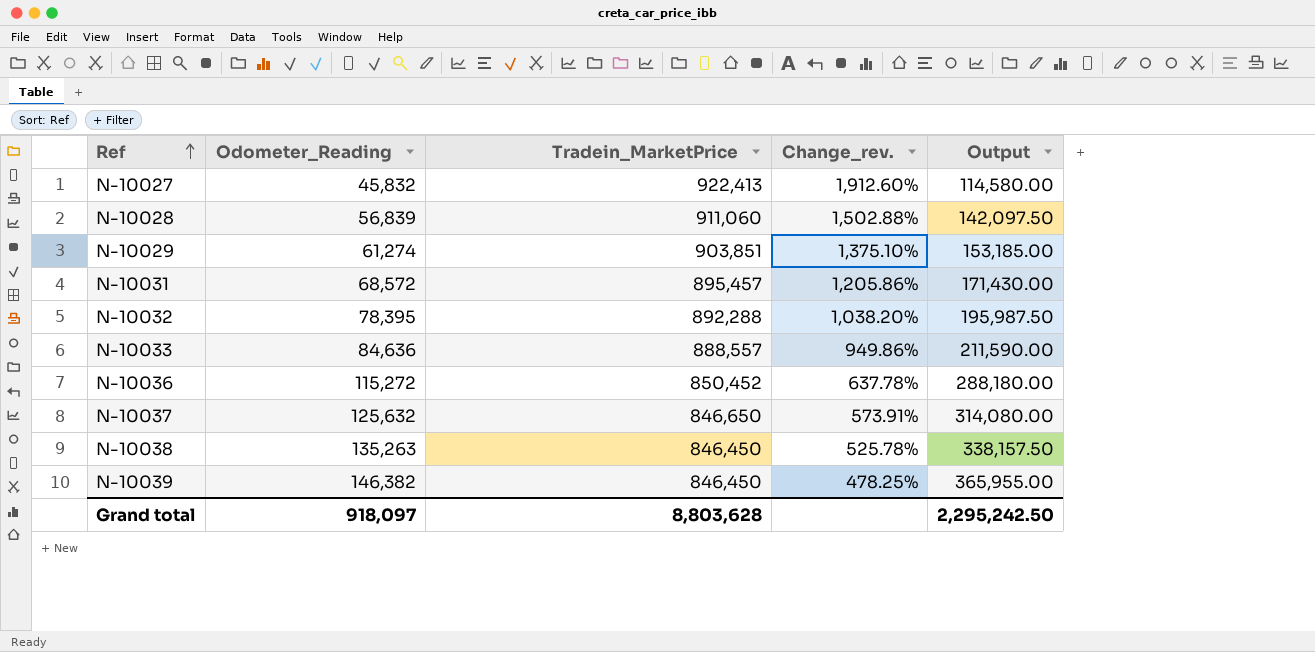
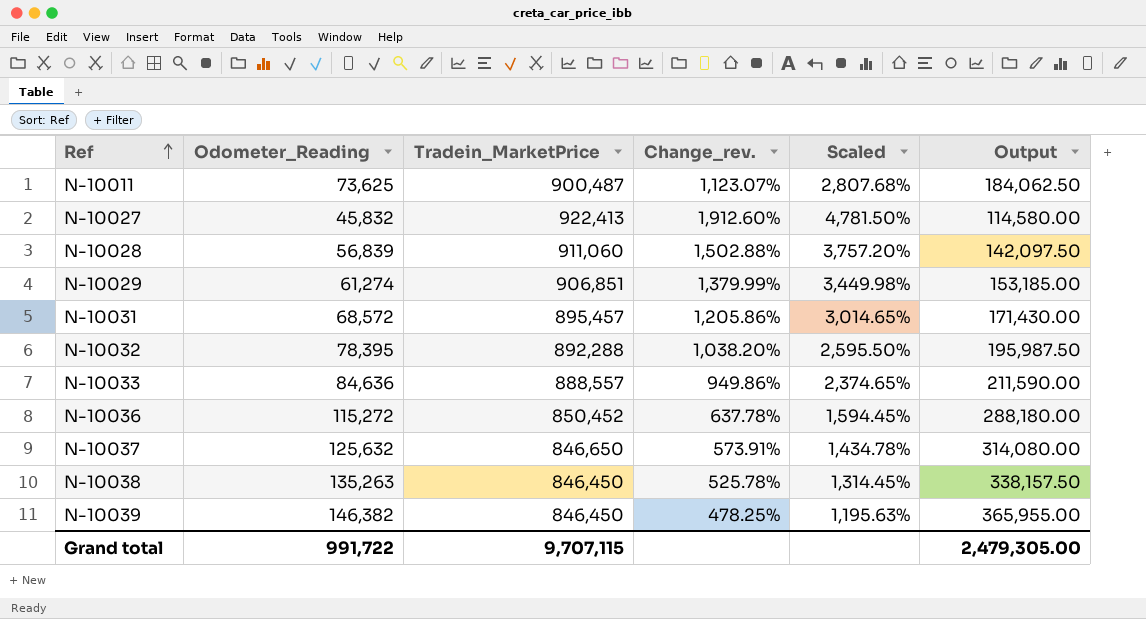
column Scaled | formula: none -> [Change_rev.] * 2.5
row N-10011: none -> 73,625 | 900,487 | 1,123.07% | 2,807.68% | 184,062.50
N-10029 | Tradein_MarketPrice: 903,851 -> 906,851
N-10029 | Change_rev.: 1,375.10% -> 1,379.99%
Grand total | Odometer_Reading: 918,097 -> 991,722
Grand total | Tradein_MarketPrice: 8,803,628 -> 9,707,115
Grand total | Output: 2,295,242.50 -> 2,479,305.00

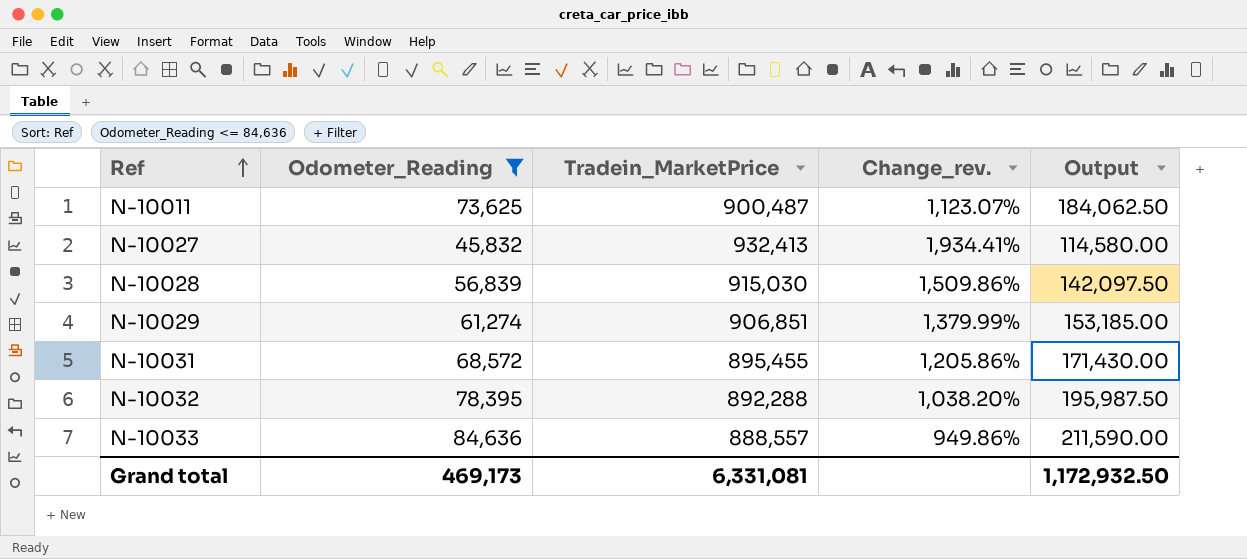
filter: none -> Odometer_Reading <= 84,636
column Scaled | formula: [Change_rev.] * 2.5 -> none
N-10027 | Tradein_MarketPrice: 922,413 -> 932,413
N-10027 | Change_rev.: 1,912.60% -> 1,934.41%
N-10028 | Tradein_MarketPrice: 911,060 -> 915,030
N-10028 | Change_rev.: 1,502.88% -> 1,509.86%
N-10031 | Tradein_MarketPrice: 895,457 -> 895,455
Grand total | Odometer_Reading: 991,722 -> 469,173
Grand total | Tradein_MarketPrice: 9,707,115 -> 6,331,081
Grand total | Output: 2,479,305.00 -> 1,172,932.50

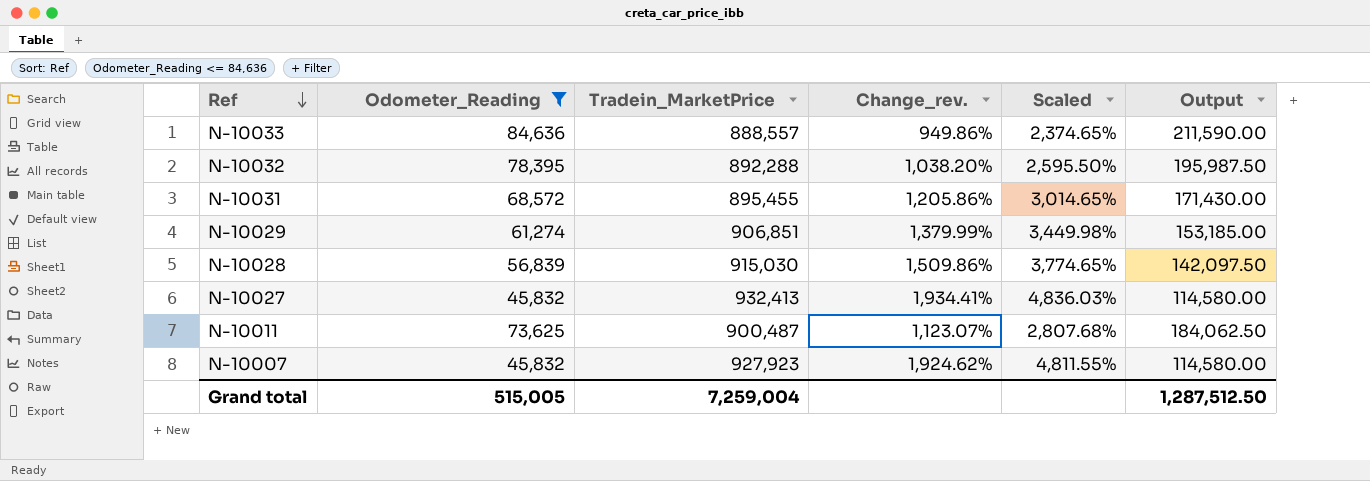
row order: Ref ascending -> Ref descending
column Scaled | formula: none -> [Change_rev.] * 2.5
row N-10007: none -> 45,832 | 927,923 | 1,924.62% | 4,811.55% | 114,580.00
Grand total | Odometer_Reading: 469,173 -> 515,005
Grand total | Tradein_MarketPrice: 6,331,081 -> 7,259,004
Grand total | Output: 1,172,932.50 -> 1,287,512.50

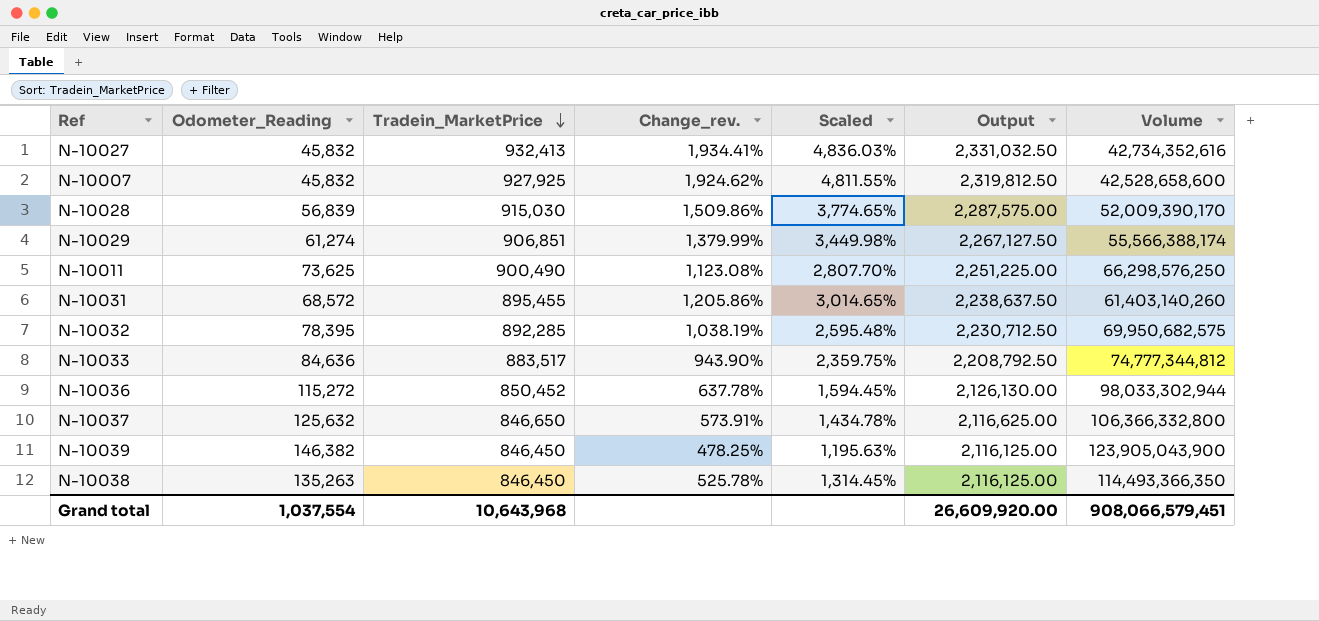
filter: Odometer_Reading <= 84,636 -> none
row order: Ref descending -> Tradein_MarketPrice descending
column Output | formula: [Odometer_Reading] * 2.5 -> [Tradein_MarketPrice] * 2.5
column Volume | formula: none -> [Odometer_Reading] * [Tradein_MarketPrice]
N-10007 | Tradein_MarketPrice: 927,923 -> 927,925
N-10011 | Tradein_MarketPrice: 900,487 -> 900,490
N-10011 | Change_rev.: 1,123.07% -> 1,123.08%
N-10011 | Scaled: 2,807.68% -> 2,807.70%
N-10032 | Tradein_MarketPrice: 892,288 -> 892,285
N-10032 | Change_rev.: 1,038.20% -> 1,038.19%
N-10032 | Scaled: 2,595.50% -> 2,595.48%
N-10033 | Tradein_MarketPrice: 888,557 -> 883,517
N-10033 | Change_rev.: 949.86% -> 943.90%
N-10033 | Scaled: 2,374.65% -> 2,359.75%
Grand total | Odometer_Reading: 515,005 -> 1,037,554
Grand total | Tradein_MarketPrice: 7,259,004 -> 10,643,968
Grand total | Output: 1,287,512.50 -> 26,609,920.00

